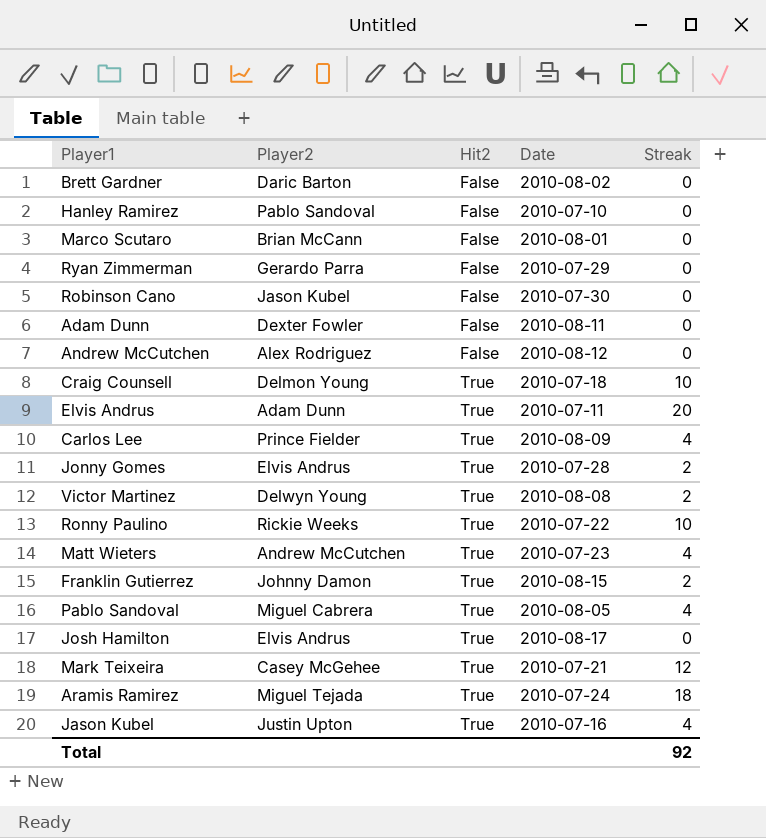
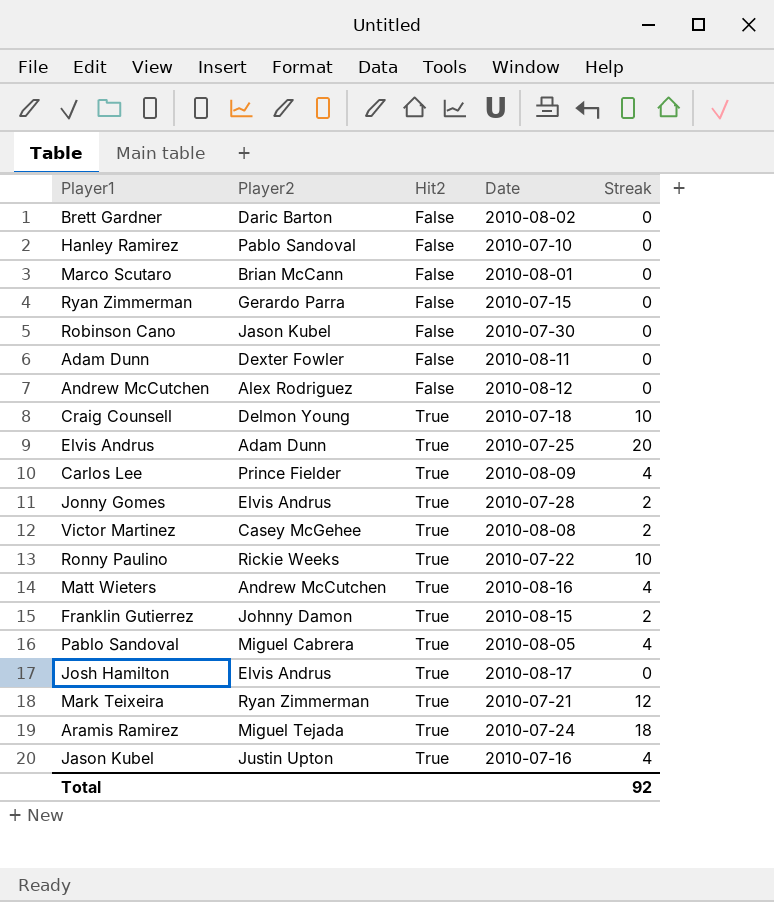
Ryan Zimmerman | Date: 2010-07-29 -> 2010-07-15
Elvis Andrus | Date: 2010-07-11 -> 2010-07-25
Victor Martinez | Player2: Delwyn Young -> Casey McGehee
Matt Wieters | Date: 2010-07-23 -> 2010-08-16
Mark Teixeira | Player2: Casey McGehee -> Ryan Zimmerman

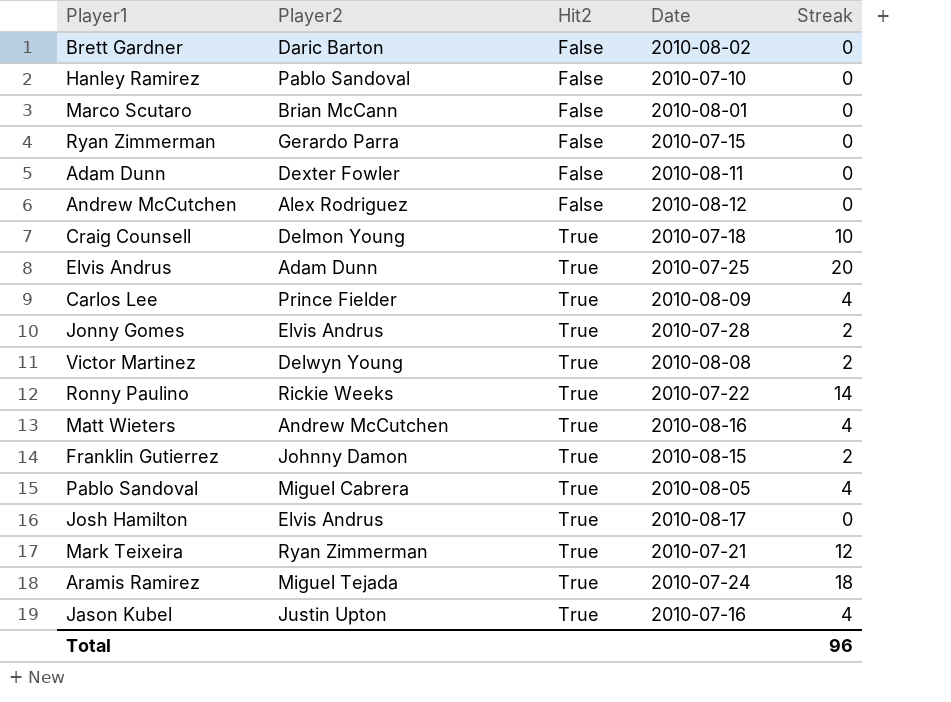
row Robinson Cano: Jason Kubel | False | 2010-07-30 | 0 -> none
Victor Martinez | Player2: Casey McGehee -> Delwyn Young
Ronny Paulino | Streak: 10 -> 14
Total | Streak: 92 -> 96

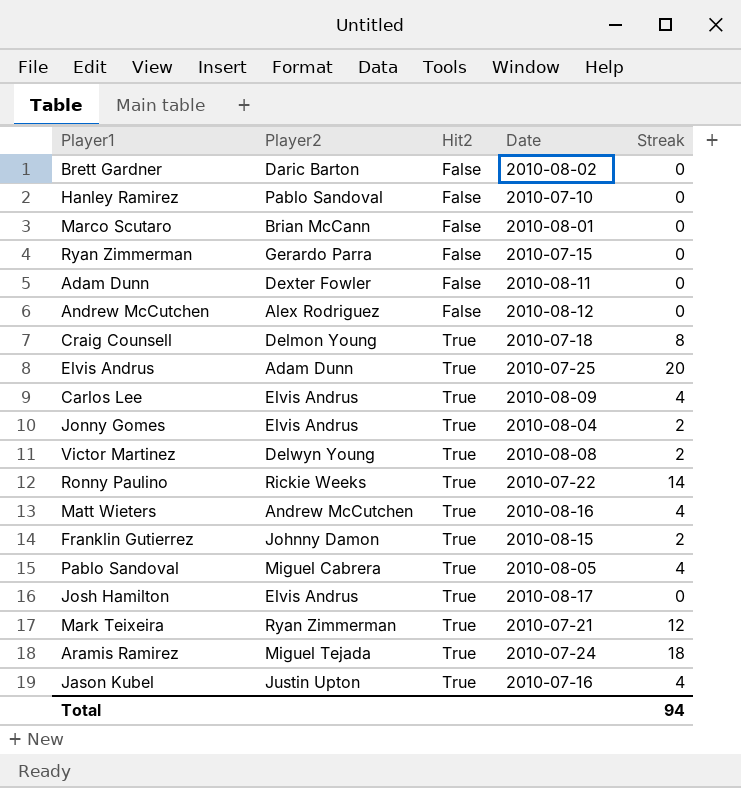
Craig Counsell | Streak: 10 -> 8
Carlos Lee | Player2: Prince Fielder -> Elvis Andrus
Jonny Gomes | Date: 2010-07-28 -> 2010-08-04
Total | Streak: 96 -> 94

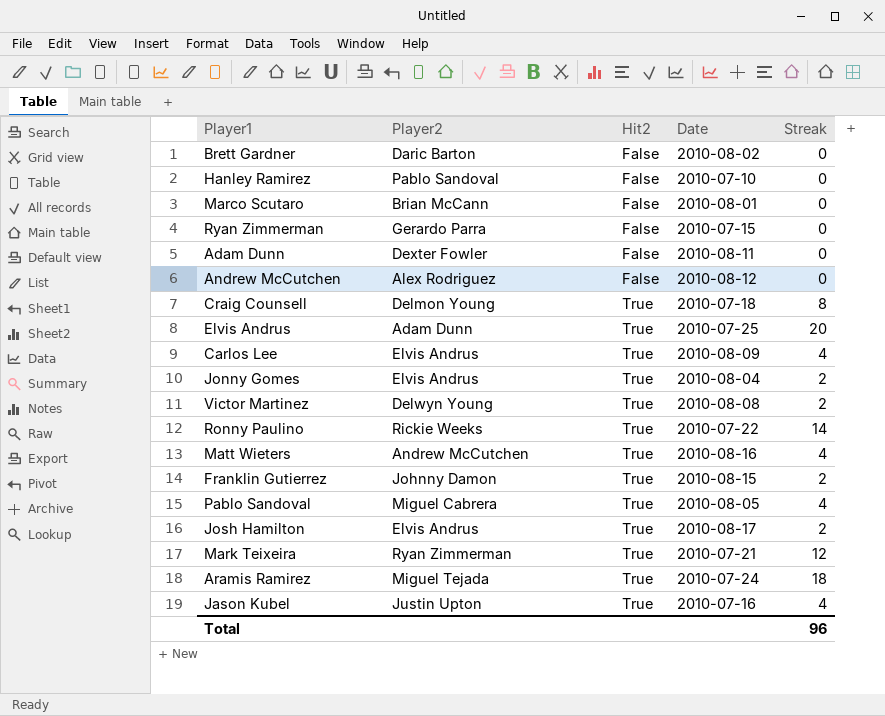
Josh Hamilton | Streak: 0 -> 2
Total | Streak: 94 -> 96

